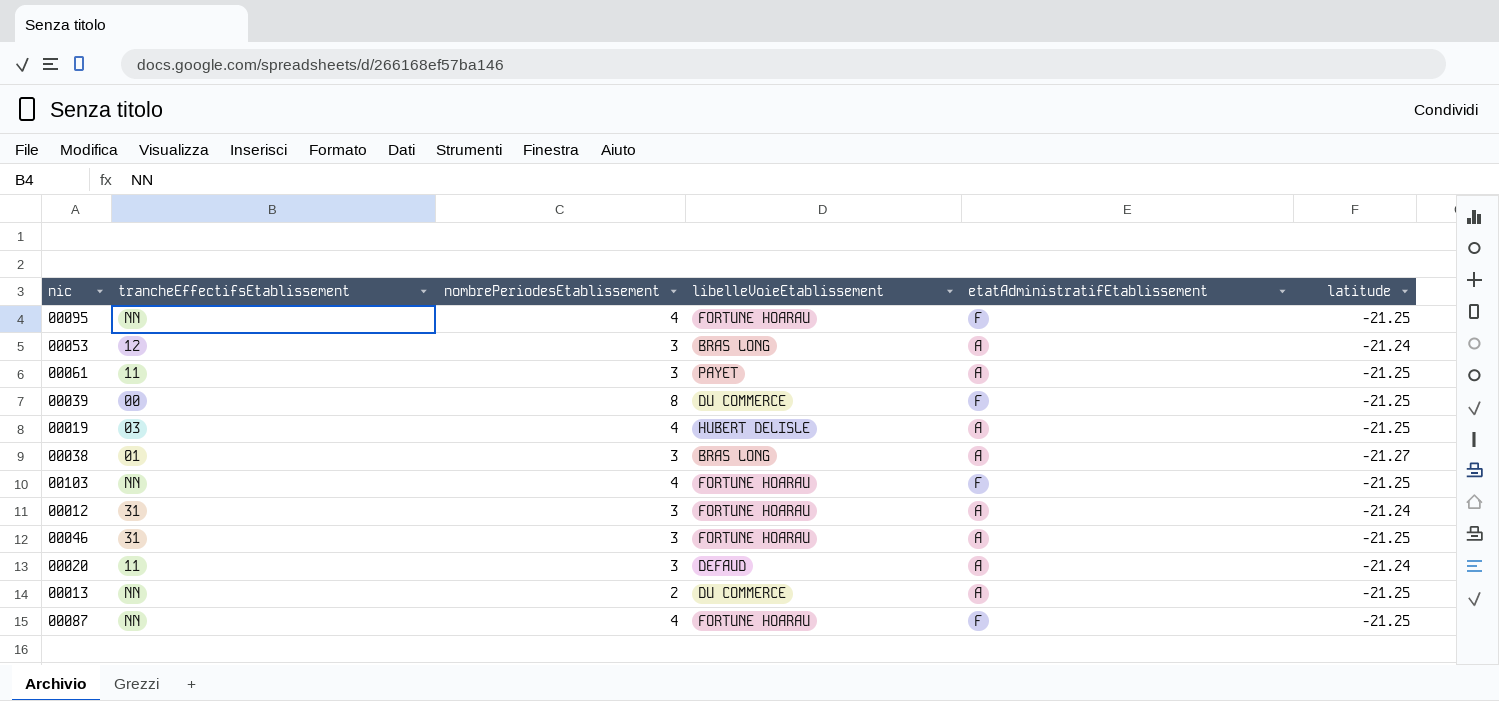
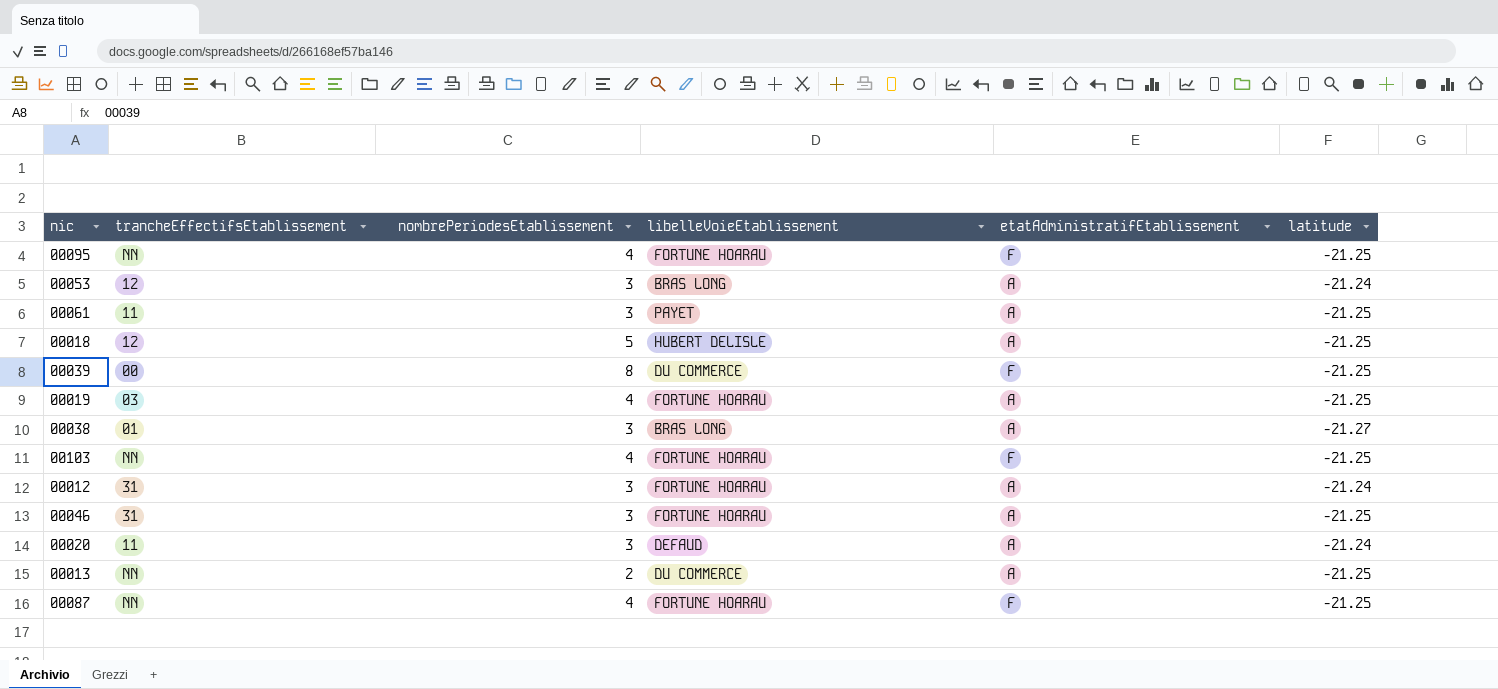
row 00018: none -> 12 | 5 | HUBERT DELISLE | A | -21.25
00019 | libelleVoieEtablissement: HUBERT DELISLE -> FORTUNE HOARAU

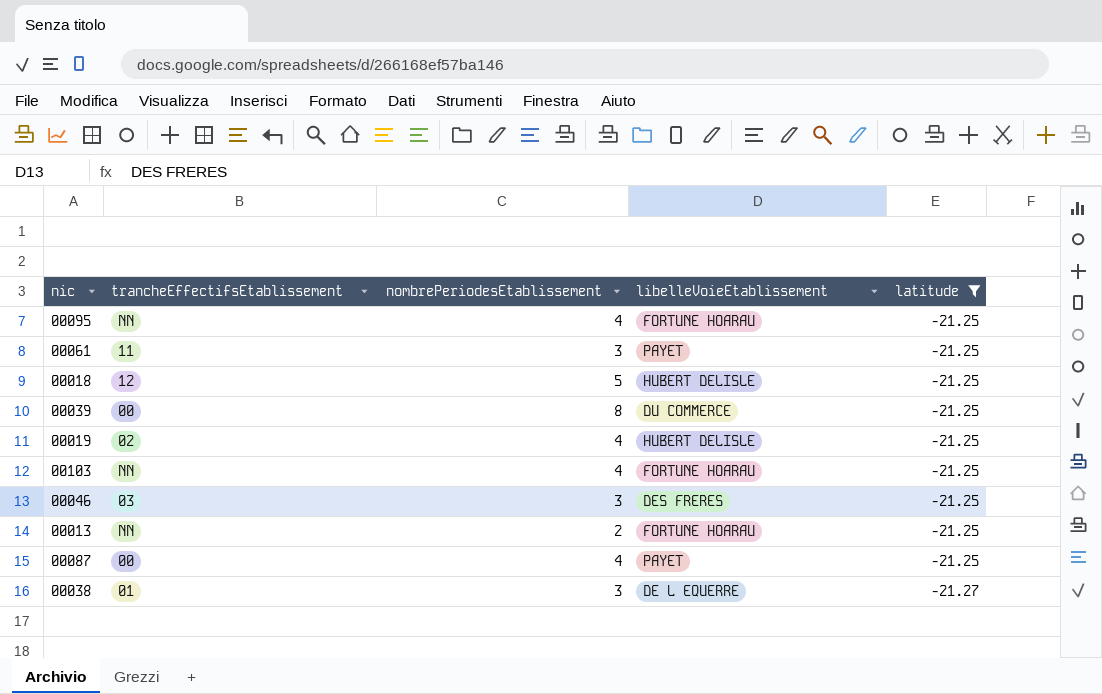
filter: none -> latitude != -21.24
row order: none -> latitude descending
column etatAdministratifEtablissement | position: 5 -> none
00019 | trancheEffectifsEtablissement: 03 -> 02
00019 | libelleVoieEtablissement: FORTUNE HOARAU -> HUBERT DELISLE
00046 | trancheEffectifsEtablissement: 31 -> 03
00046 | libelleVoieEtablissement: FORTUNE HOARAU -> DES FRERES
00013 | libelleVoieEtablissement: DU COMMERCE -> FORTUNE HOARAU
00087 | trancheEffectifsEtablissement: NN -> 00
00087 | libelleVoieEtablissement: FORTUNE HOARAU -> PAYET
00038 | libelleVoieEtablissement: BRAS LONG -> DE L EQUERRE

